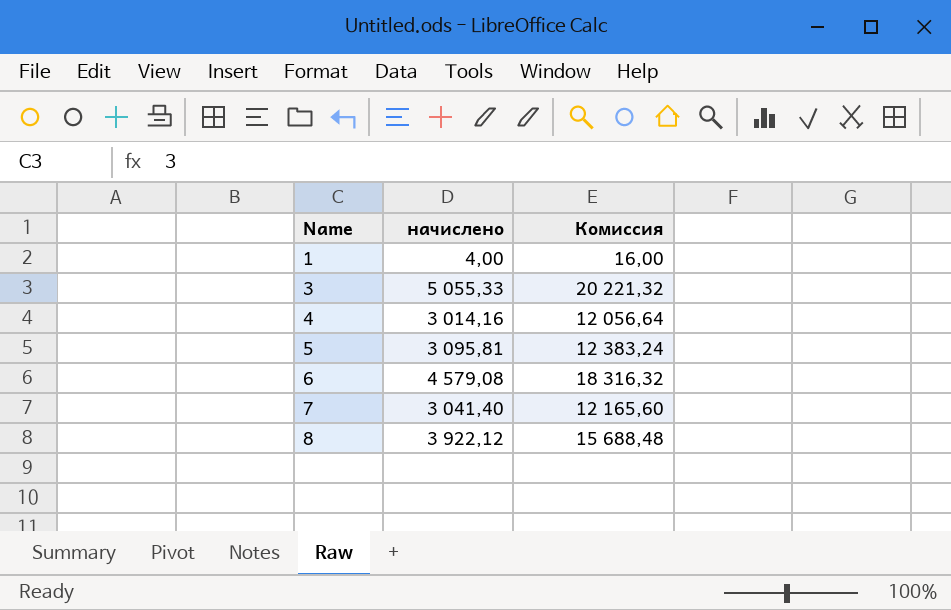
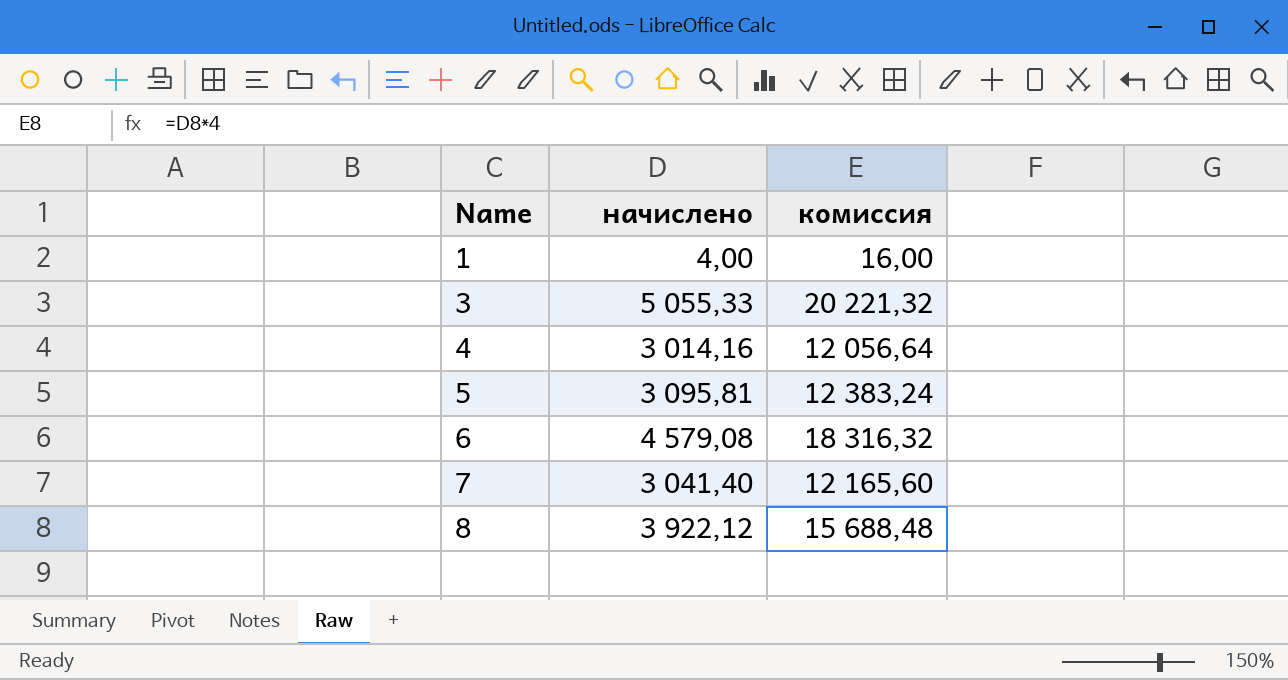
column name: Комиссия -> комиссия

